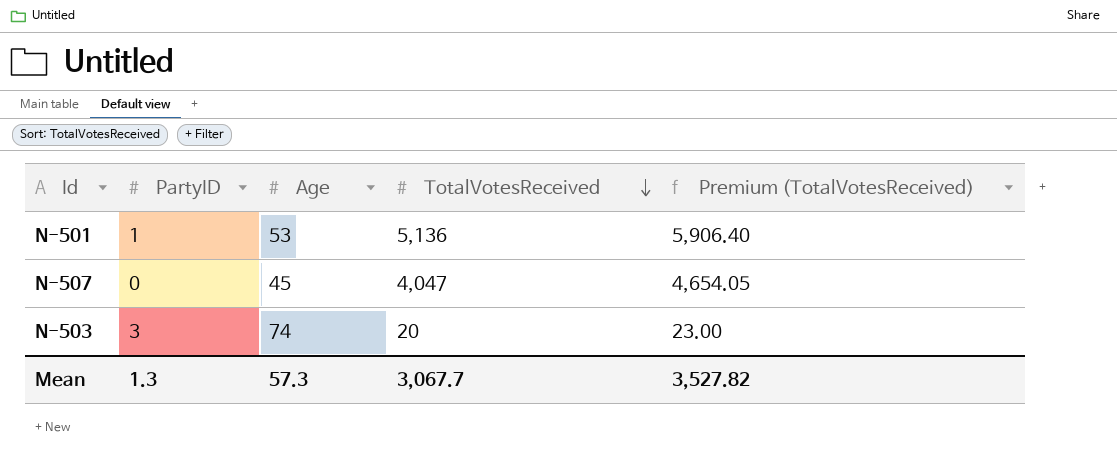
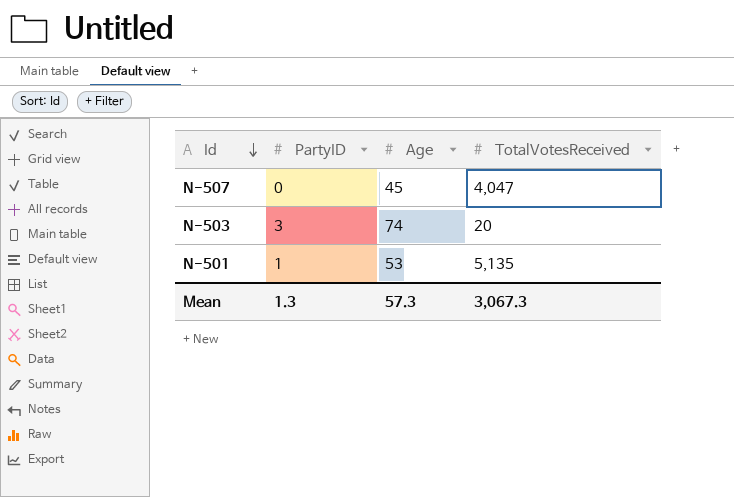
row order: TotalVotesReceived descending -> Id descending
column Premium (TotalVotesReceived) | formula: [TotalVotesReceived] * 1.15 -> none
N-501 | TotalVotesReceived: 5,136 -> 5,135
Mean | TotalVotesReceived: 3,067.7 -> 3,067.3

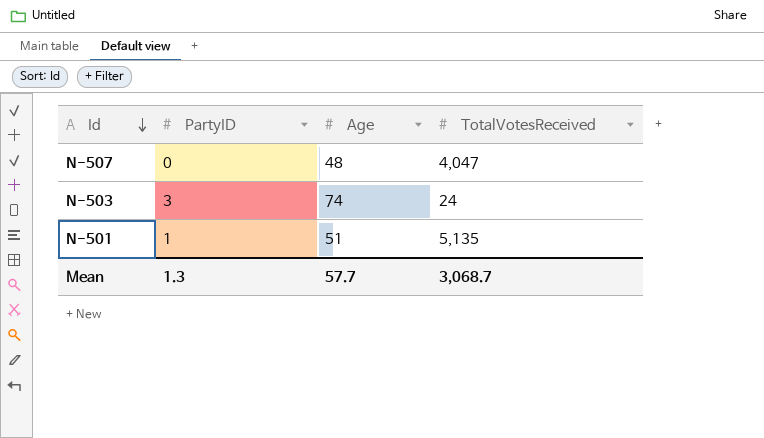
N-507 | Age: 45 -> 48
N-503 | TotalVotesReceived: 20 -> 24
N-501 | Age: 53 -> 51
Mean | Age: 57.3 -> 57.7
Mean | TotalVotesReceived: 3,067.3 -> 3,068.7

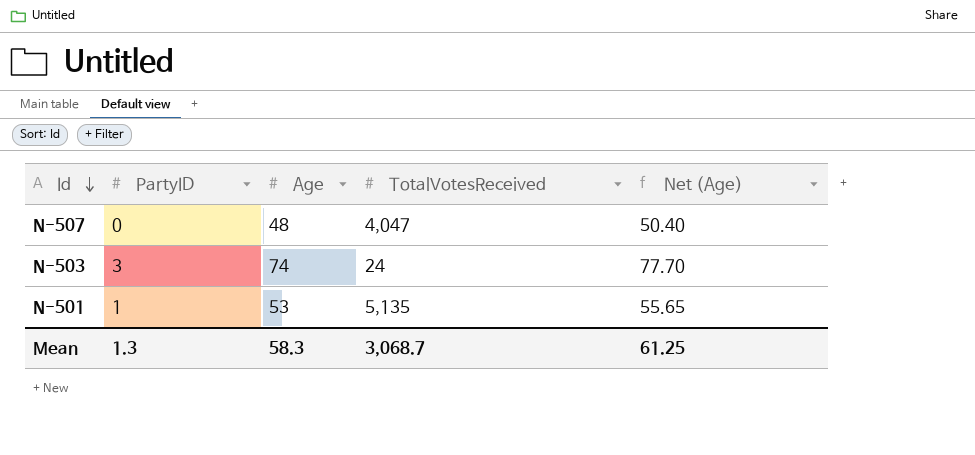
column Net (Age) | formula: none -> [Age] * 1.05
N-501 | Age: 51 -> 53
Mean | Age: 57.7 -> 58.3

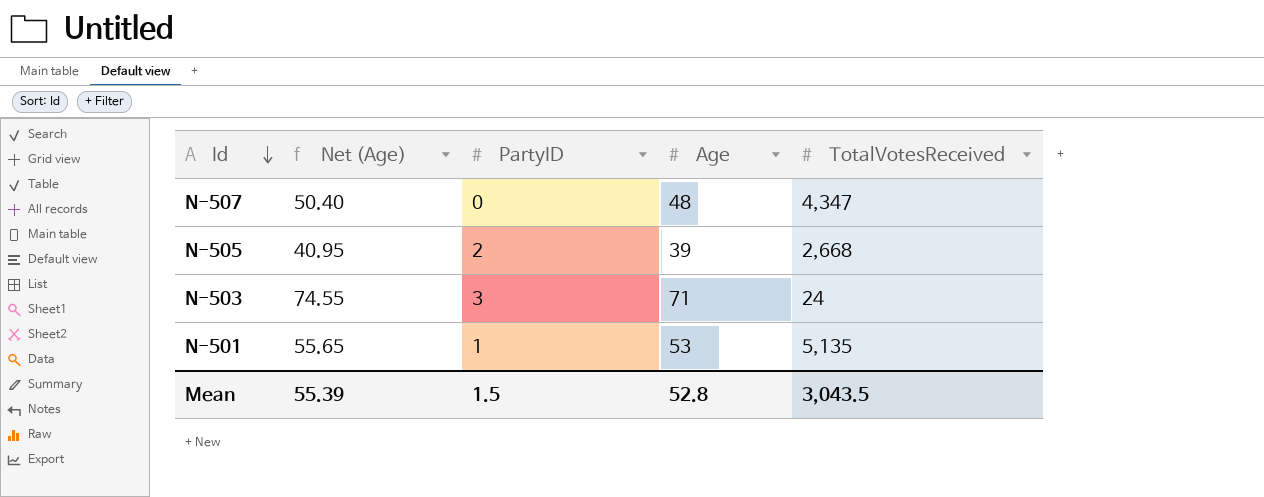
column Net (Age) | position: 5 -> 2
N-507 | TotalVotesReceived: 4,047 -> 4,347
row N-505: none -> 40.95 | 2 | 39 | 2,668
N-503 | Net (Age): 77.70 -> 74.55
N-503 | Age: 74 -> 71
Mean | Net (Age): 61.25 -> 55.39
Mean | PartyID: 1.3 -> 1.5
Mean | Age: 58.3 -> 52.8
Mean | TotalVotesReceived: 3,068.7 -> 3,043.5

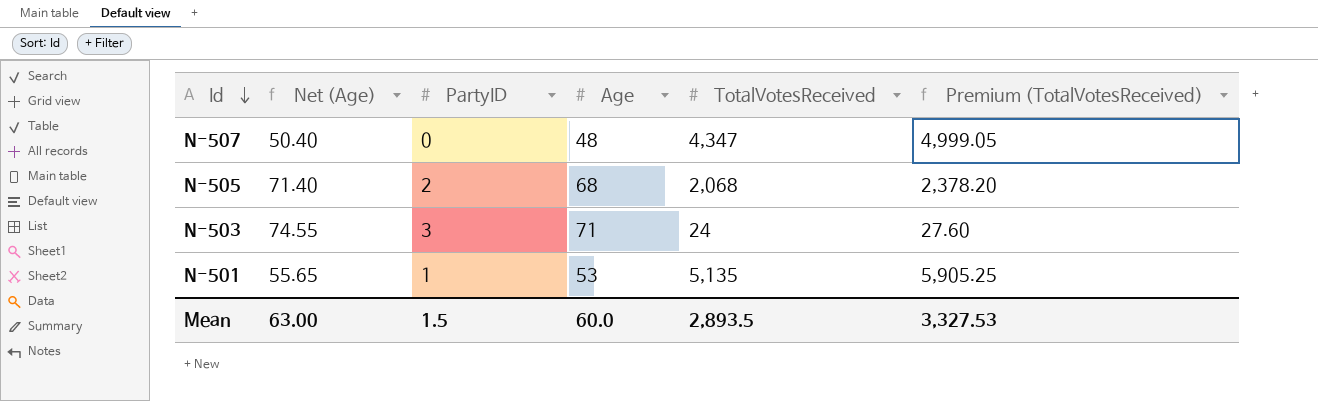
column Premium (TotalVotesReceived) | formula: none -> [TotalVotesReceived] * 1.15
N-505 | Net (Age): 40.95 -> 71.40
N-505 | Age: 39 -> 68
N-505 | TotalVotesReceived: 2,668 -> 2,068
Mean | Net (Age): 55.39 -> 63.00
Mean | Age: 52.8 -> 60.0
Mean | TotalVotesReceived: 3,043.5 -> 2,893.5

